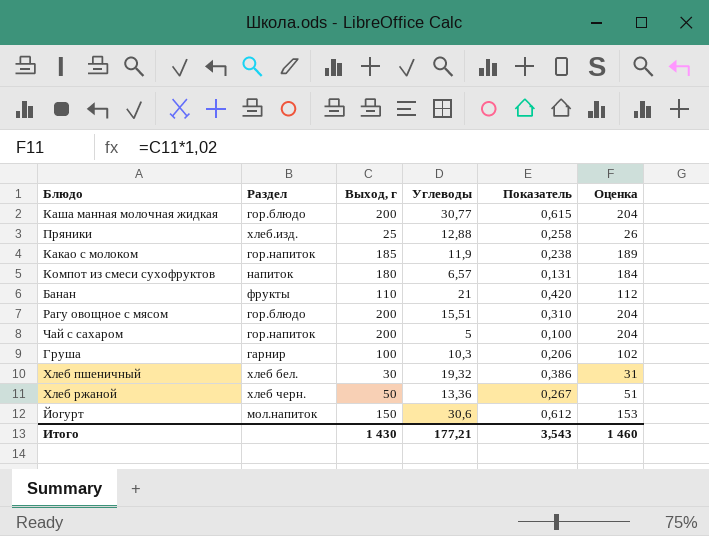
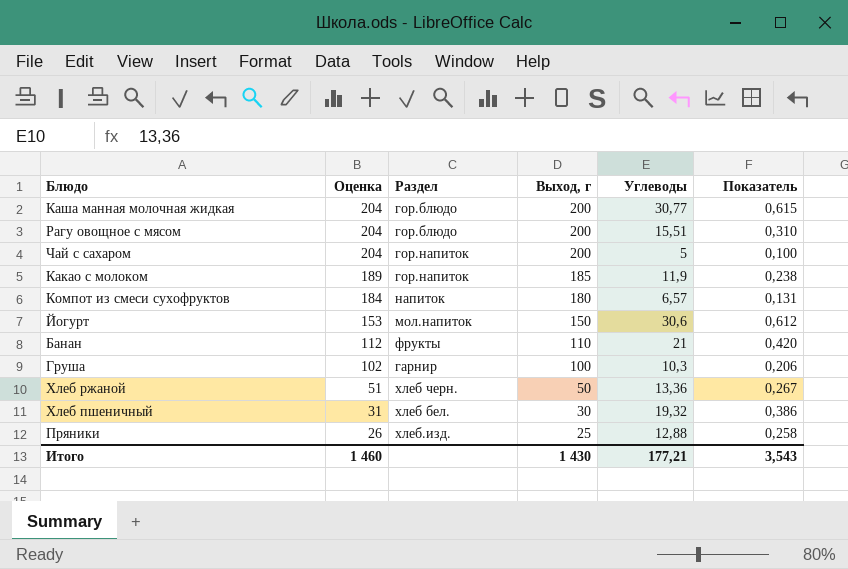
row order: none -> Оценка descending
column Оценка | position: 6 -> 2

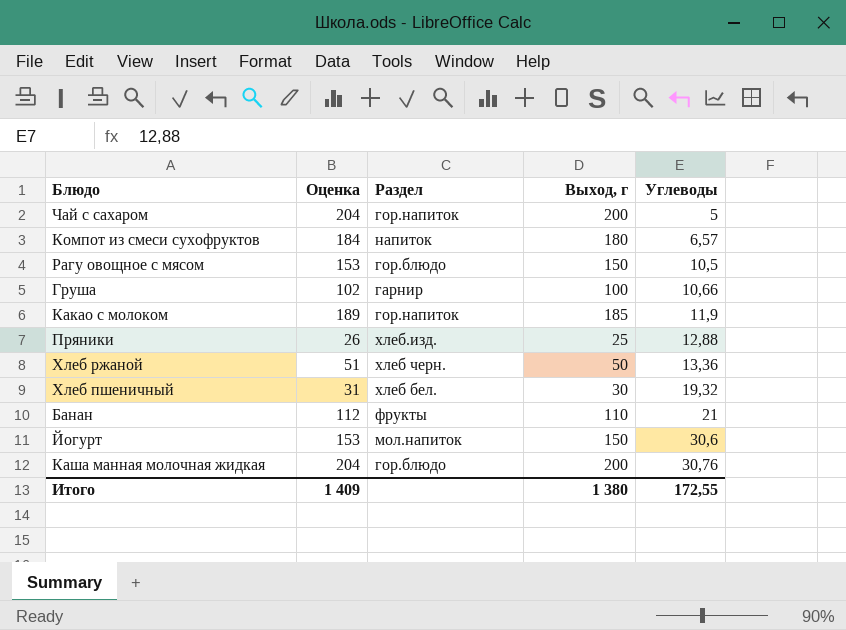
row order: Оценка descending -> Углеводы ascending
column Показатель | formula: [Углеводы] * 0,02 -> none
Рагу овощное с мясом | Оценка: 204 -> 153
Рагу овощное с мясом | Выход, г: 200 -> 150
Рагу овощное с мясом | Углеводы: 15,51 -> 10,5
Груша | Углеводы: 10,3 -> 10,66
Каша манная молочная жидкая | Углеводы: 30,77 -> 30,76
Итого | Оценка: 1 460 -> 1 409
Итого | Выход, г: 1 430 -> 1 380
Итого | Углеводы: 177,21 -> 172,55

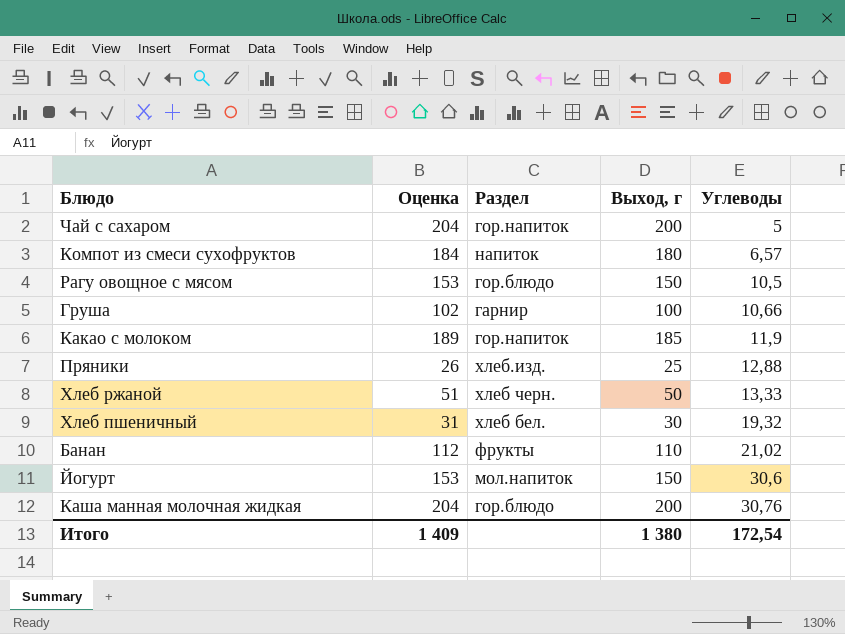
Хлеб ржаной | Углеводы: 13,36 -> 13,33
Банан | Углеводы: 21 -> 21,02
Итого | Углеводы: 172,55 -> 172,54

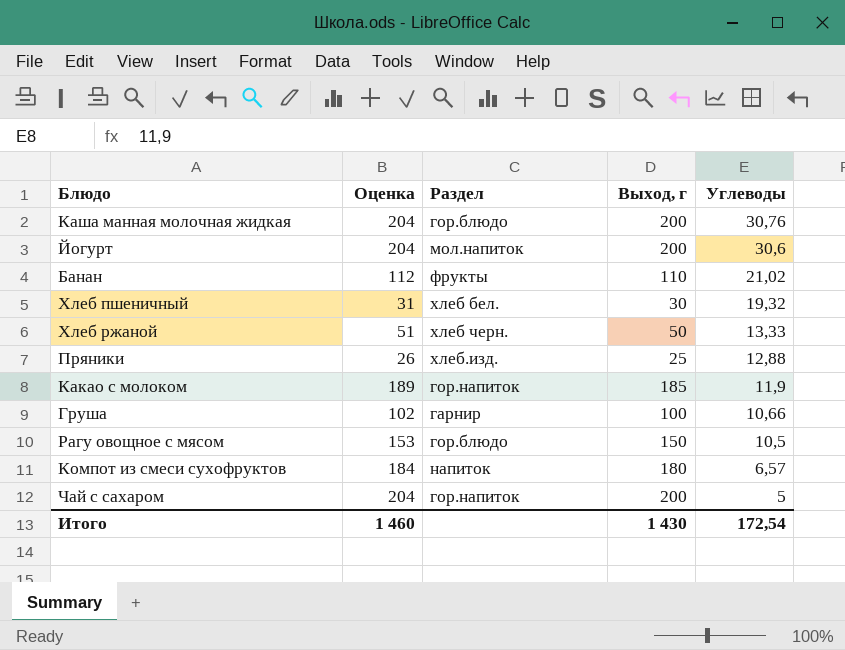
row order: Углеводы ascending -> Углеводы descending
Йогурт | Оценка: 153 -> 204
Йогурт | Выход, г: 150 -> 200
Итого | Оценка: 1 409 -> 1 460
Итого | Выход, г: 1 380 -> 1 430

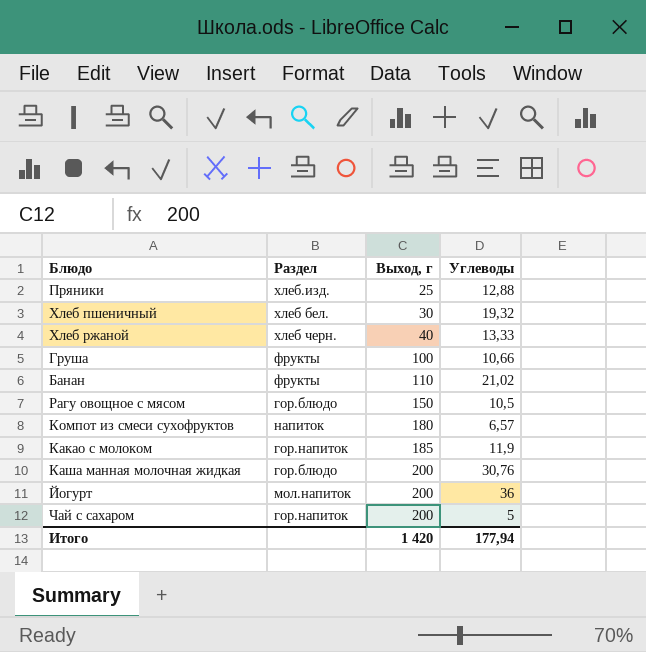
row order: Углеводы descending -> Выход, г ascending
column Оценка | formula: [Выход, г] * 1,02 -> none
Хлеб ржаной | Выход, г: 50 -> 40
Груша | Раздел: гарнир -> фрукты
Йогурт | Углеводы: 30,6 -> 36
Итого | Выход, г: 1 430 -> 1 420
Итого | Углеводы: 172,54 -> 177,94

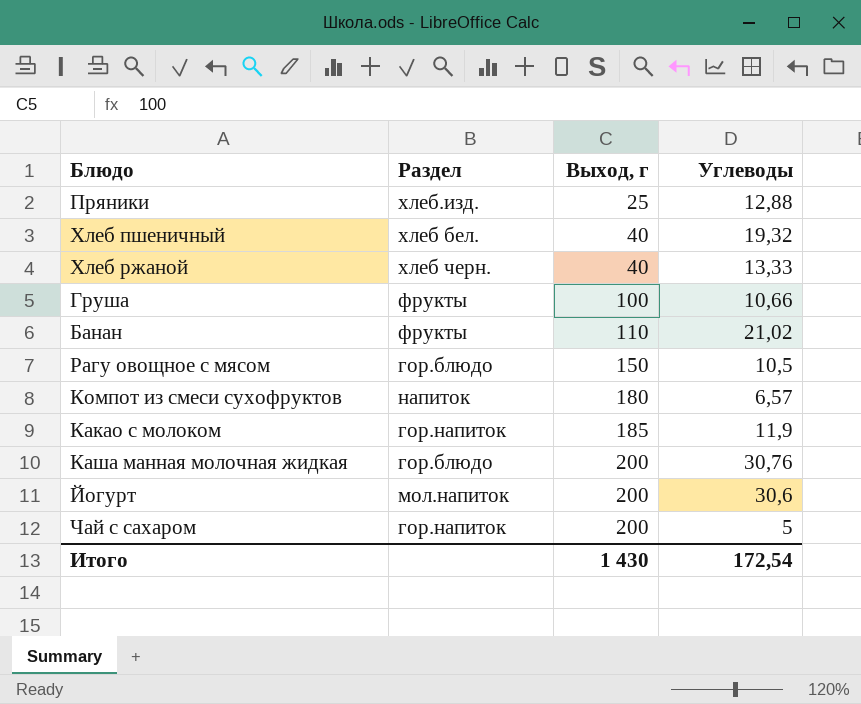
Хлеб пшеничный | Выход, г: 30 -> 40
Йогурт | Углеводы: 36 -> 30,6
Итого | Выход, г: 1 420 -> 1 430
Итого | Углеводы: 177,94 -> 172,54

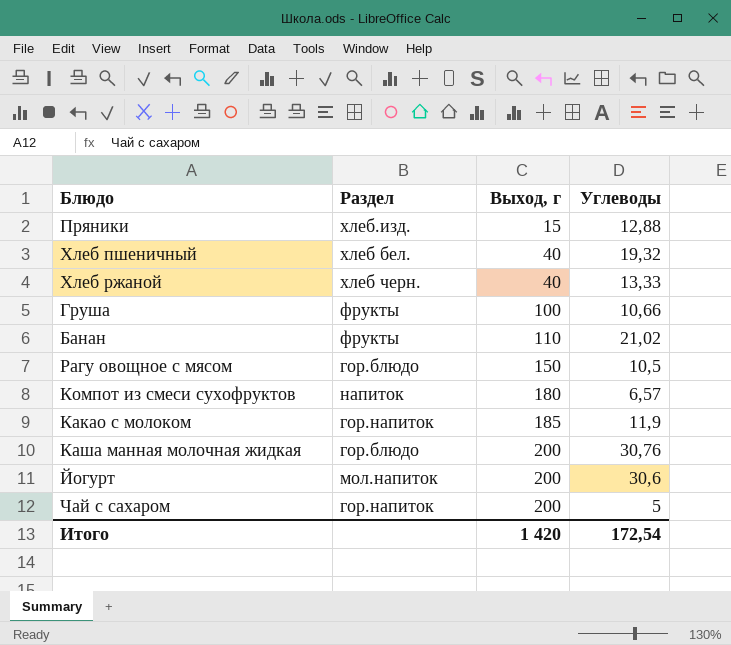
Пряники | Выход, г: 25 -> 15
Итого | Выход, г: 1 430 -> 1 420

